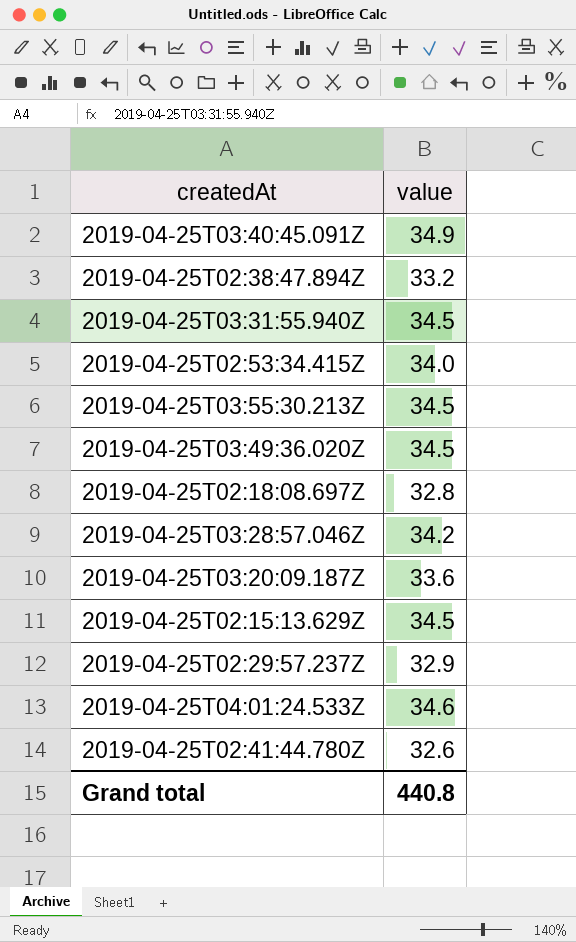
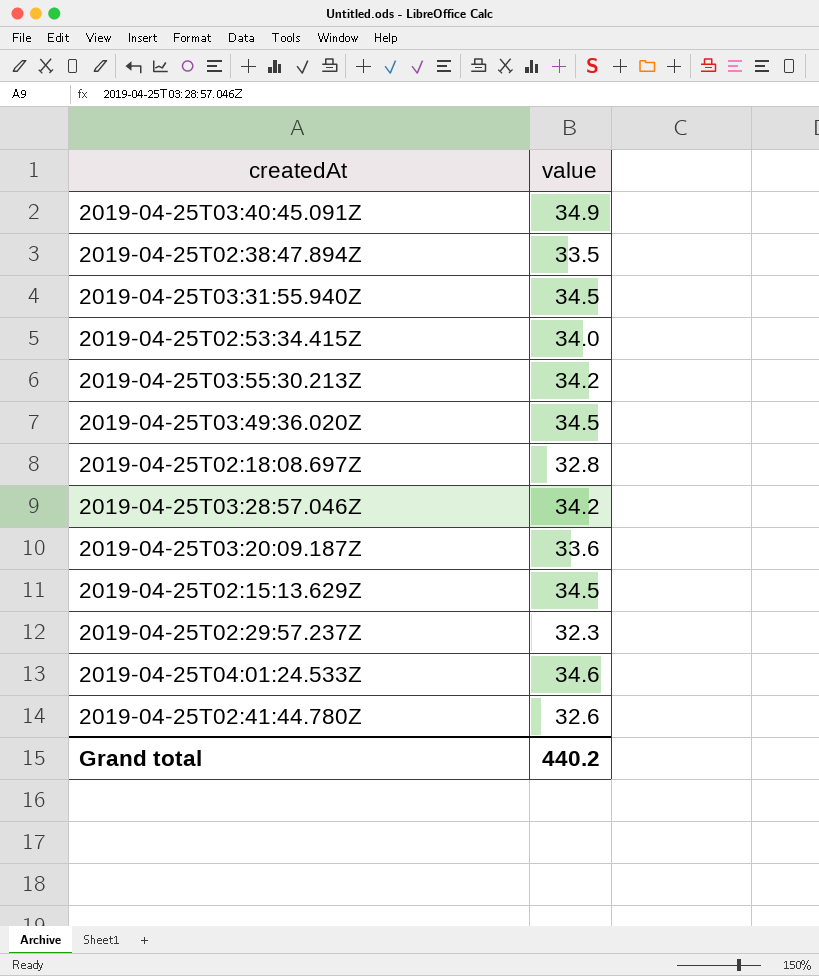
2019-04-25T02:38:47.894Z | value: 33.2 -> 33.5
2019-04-25T03:55:30.213Z | value: 34.5 -> 34.2
2019-04-25T02:29:57.237Z | value: 32.9 -> 32.3
Grand total | value: 440.8 -> 440.2

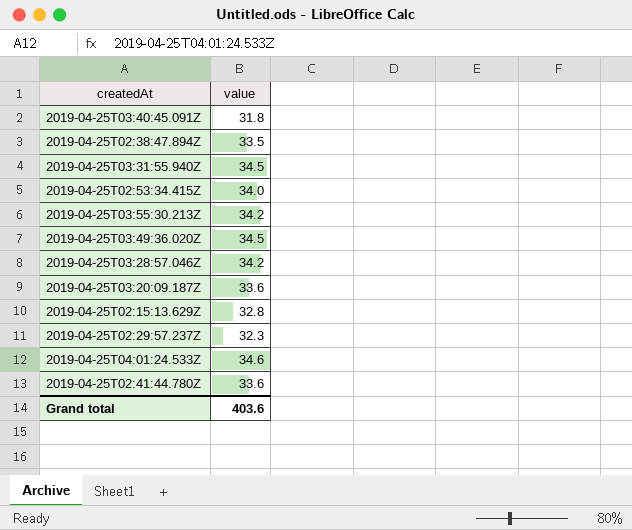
row 2019-04-25T02:18:08.697Z: 32.8 -> none
2019-04-25T03:40:45.091Z | value: 34.9 -> 31.8
2019-04-25T02:15:13.629Z | value: 34.5 -> 32.8
2019-04-25T02:41:44.780Z | value: 32.6 -> 33.6
Grand total | value: 440.2 -> 403.6

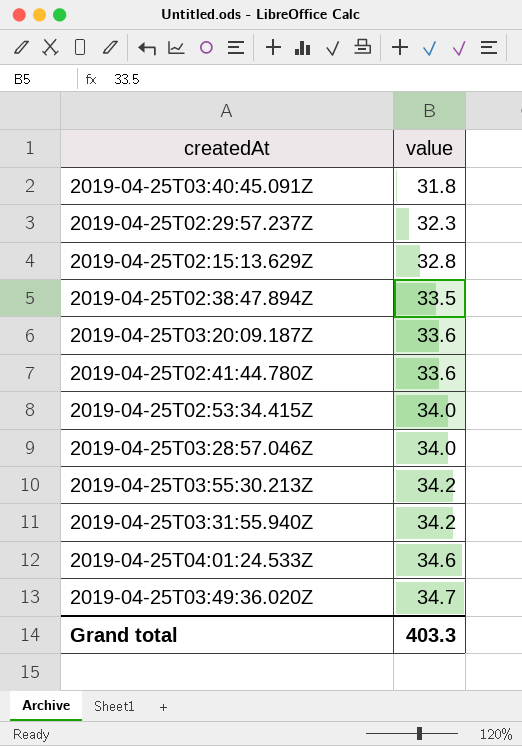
row order: none -> value ascending
2019-04-25T03:28:57.046Z | value: 34.2 -> 34.0
2019-04-25T03:31:55.940Z | value: 34.5 -> 34.2
2019-04-25T03:49:36.020Z | value: 34.5 -> 34.7
Grand total | value: 403.6 -> 403.3

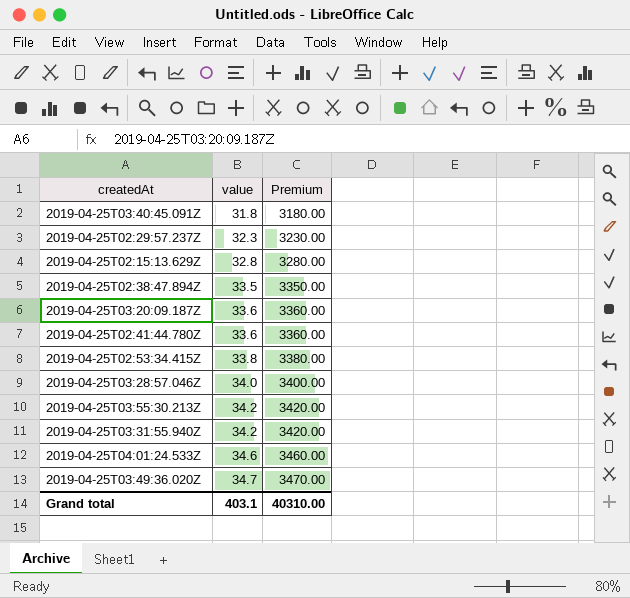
column Premium | formula: none -> [value] * 100
2019-04-25T02:53:34.415Z | value: 34.0 -> 33.8
Grand total | value: 403.3 -> 403.1

